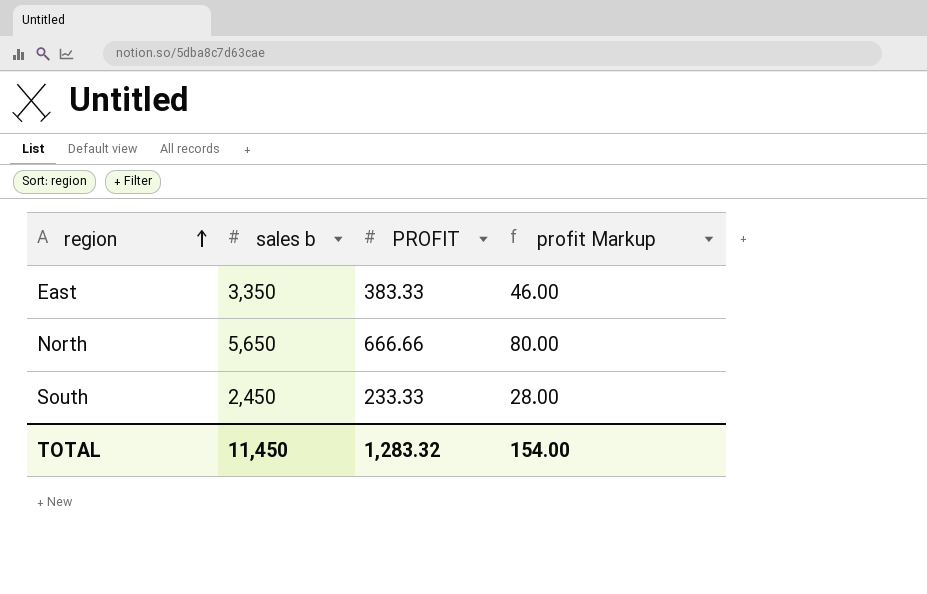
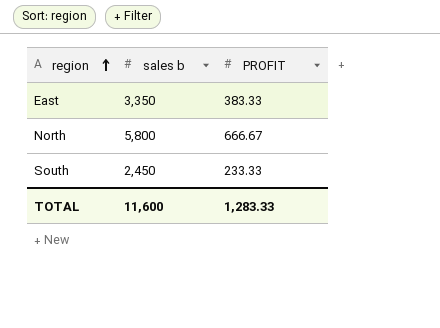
column profit Markup | formula: [PROFIT] * 0.12 -> none
North | sales b: 5,650 -> 5,800
North | PROFIT: 666.66 -> 666.67
TOTAL | sales b: 11,450 -> 11,600
TOTAL | PROFIT: 1,283.32 -> 1,283.33

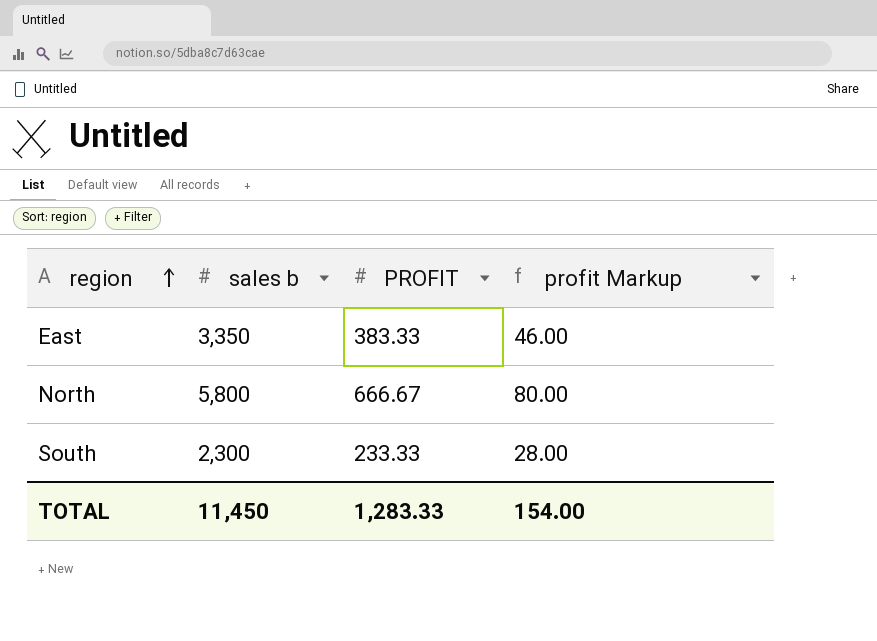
column profit Markup | formula: none -> [PROFIT] * 0.12
South | sales b: 2,450 -> 2,300
TOTAL | sales b: 11,600 -> 11,450

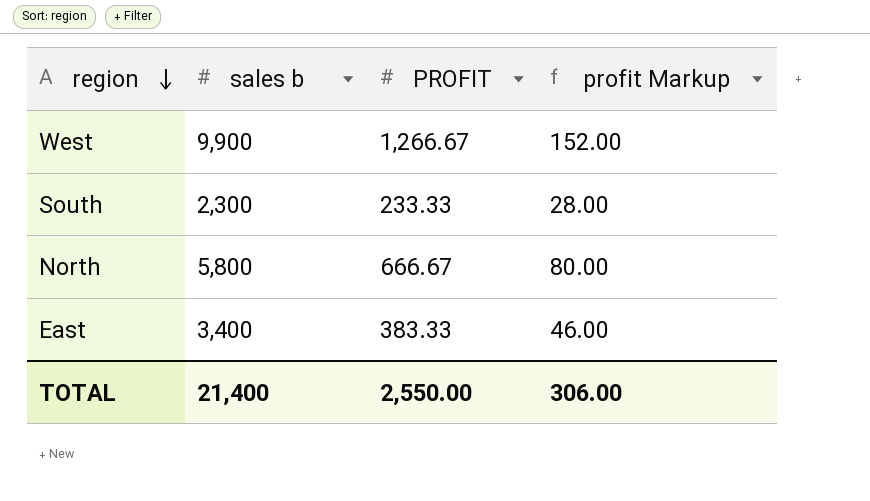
row order: region ascending -> region descending
row West: none -> 9,900 | 1,266.67 | 152.00
East | sales b: 3,350 -> 3,400
TOTAL | sales b: 11,450 -> 21,400
TOTAL | PROFIT: 1,283.33 -> 2,550.00
TOTAL | profit Markup: 154.00 -> 306.00

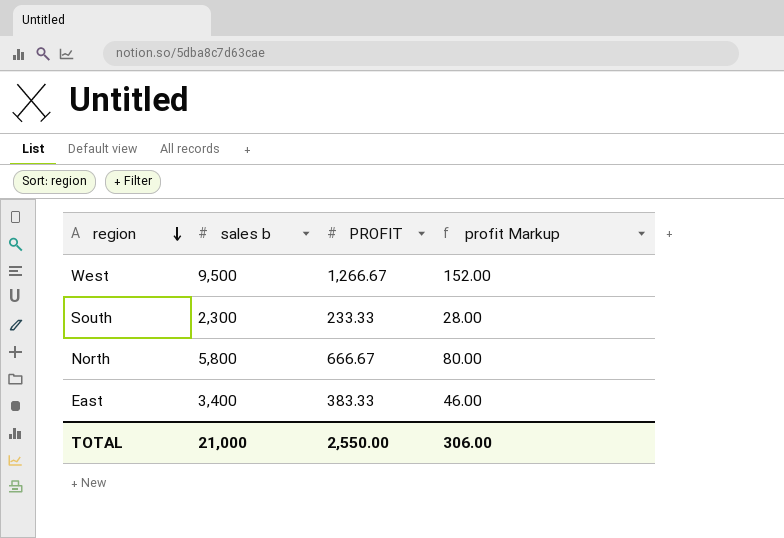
West | sales b: 9,900 -> 9,500
TOTAL | sales b: 21,400 -> 21,000

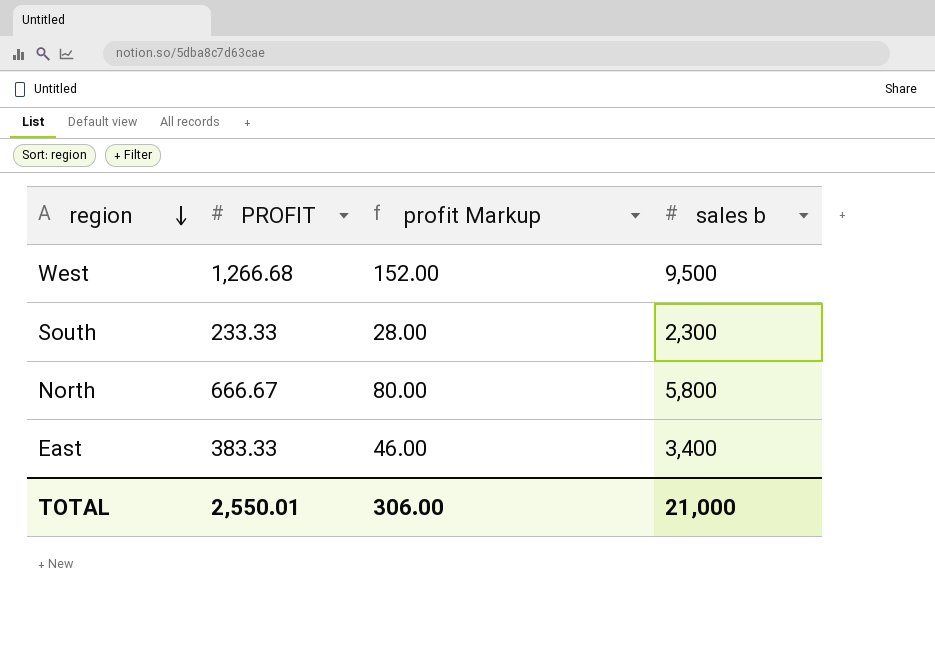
column sales b | position: 2 -> 4
West | PROFIT: 1,266.67 -> 1,266.68
TOTAL | PROFIT: 2,550.00 -> 2,550.01

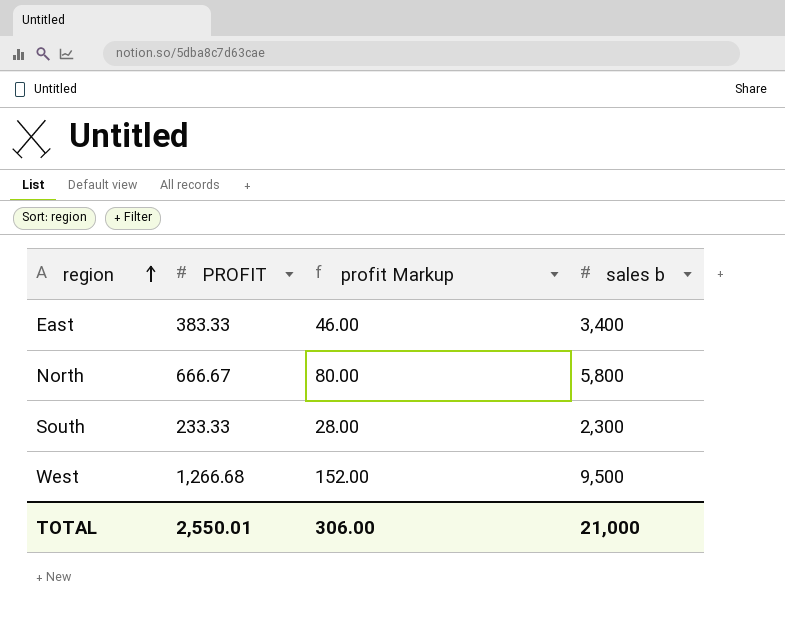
row order: region descending -> region ascending

